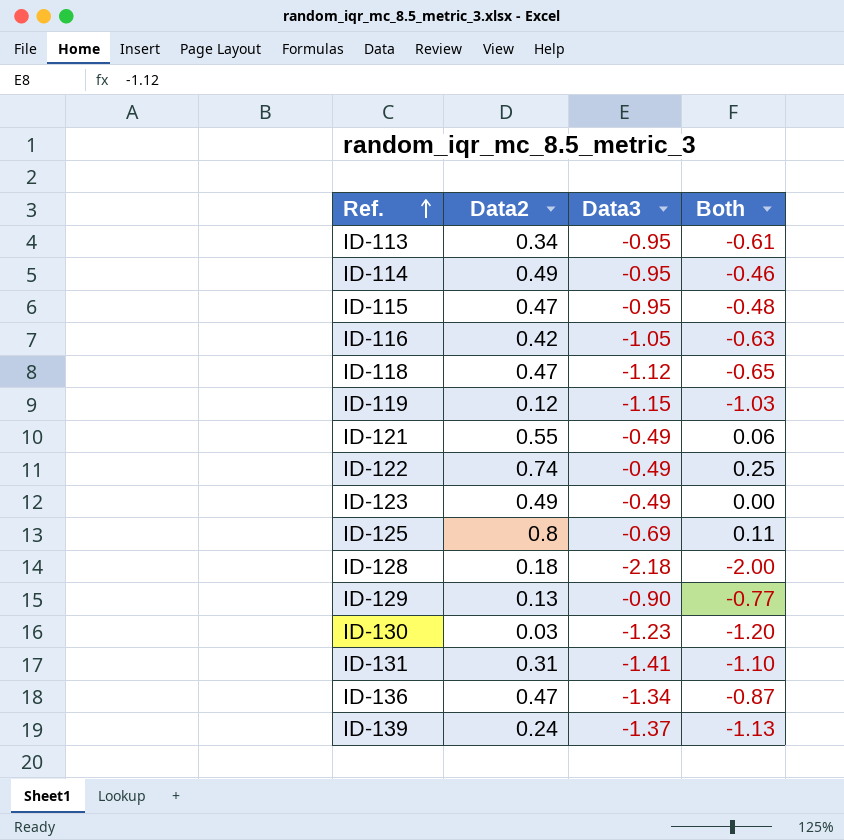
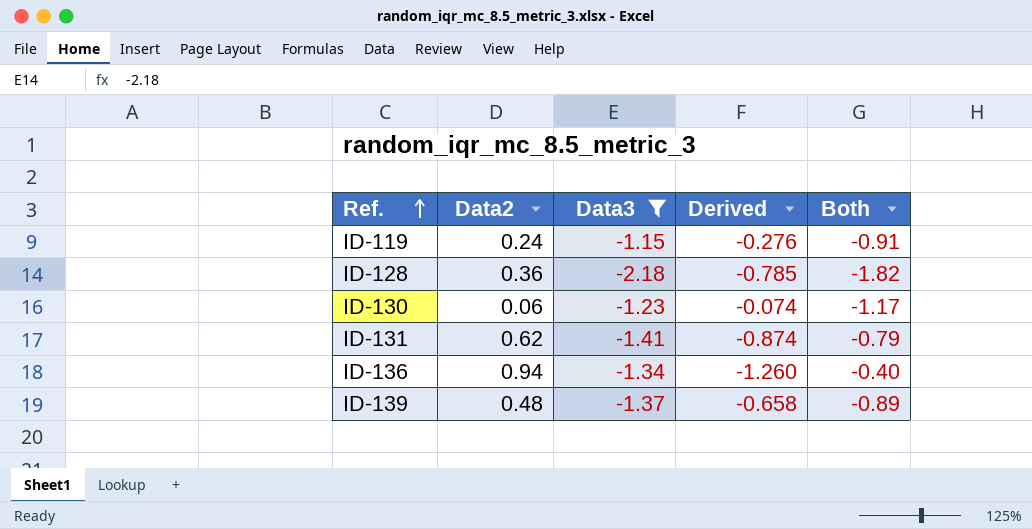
filter: none -> Data3 <= -1.15
column Derived | formula: none -> [Data2] * [Data3]
ID-119 | Data2: 0.12 -> 0.24
ID-119 | Both: -1.03 -> -0.91
ID-128 | Data2: 0.18 -> 0.36
ID-128 | Both: -2.00 -> -1.82
ID-130 | Data2: 0.03 -> 0.06
ID-130 | Both: -1.20 -> -1.17
ID-131 | Data2: 0.31 -> 0.62
ID-131 | Both: -1.10 -> -0.79
ID-136 | Data2: 0.47 -> 0.94
ID-136 | Both: -0.87 -> -0.40
ID-139 | Data2: 0.24 -> 0.48
ID-139 | Both: -1.13 -> -0.89

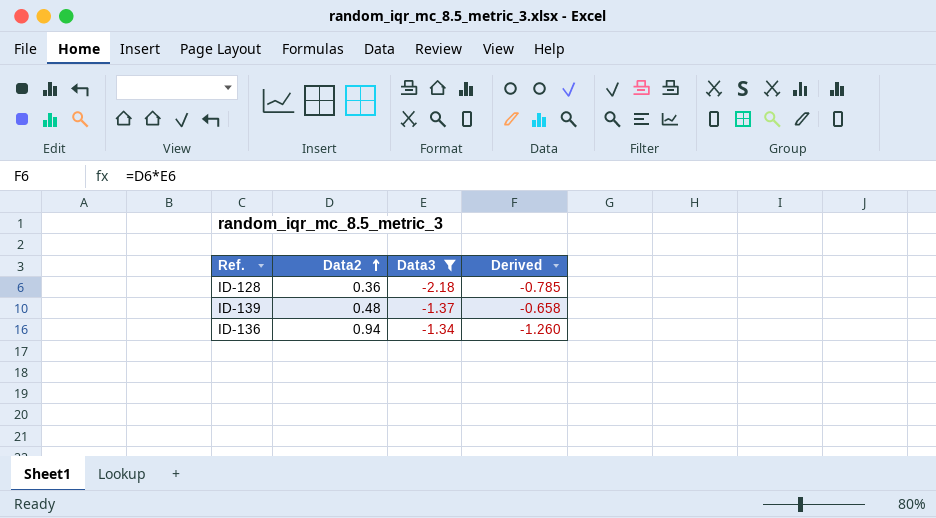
row order: Ref. ascending -> Data2 ascending
column Both | formula: [Data2] + [Data3] -> none
row ID-119: 0.24 | -1.15 | -0.276 | -0.91 -> none
row ID-130: 0.06 | -1.23 | -0.074 | -1.17 -> none
row ID-131: 0.62 | -1.41 | -0.874 | -0.79 -> none

